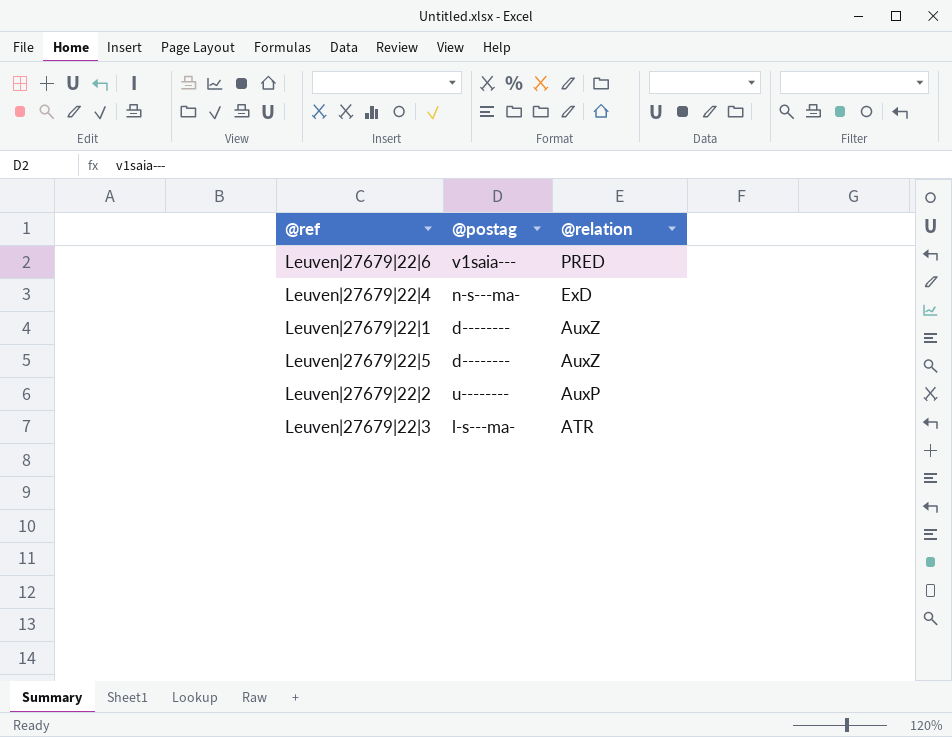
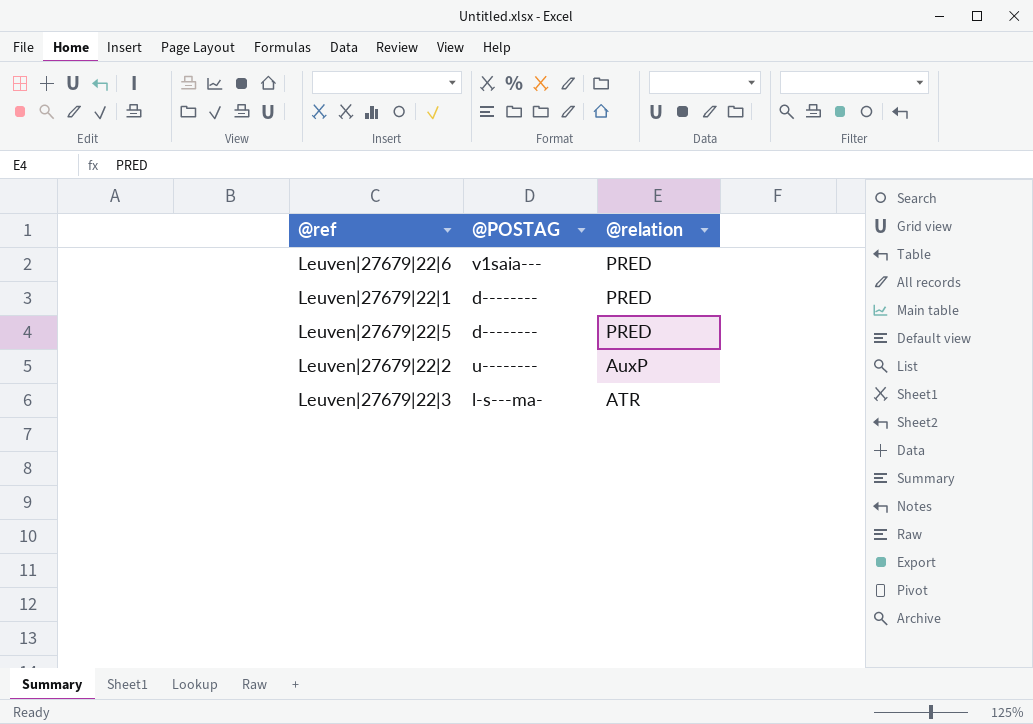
column name: @postag -> @POSTAG
row Leuven|27679|22|4: n-s---ma- | ExD -> none
Leuven|27679|22|1 | @relation: AuxZ -> PRED
Leuven|27679|22|5 | @relation: AuxZ -> PRED

